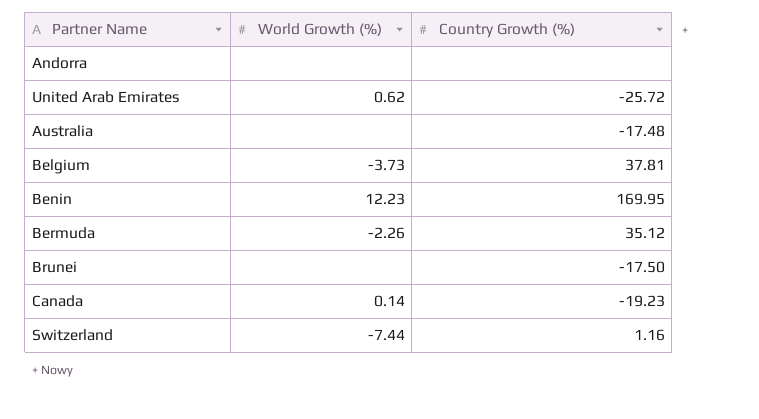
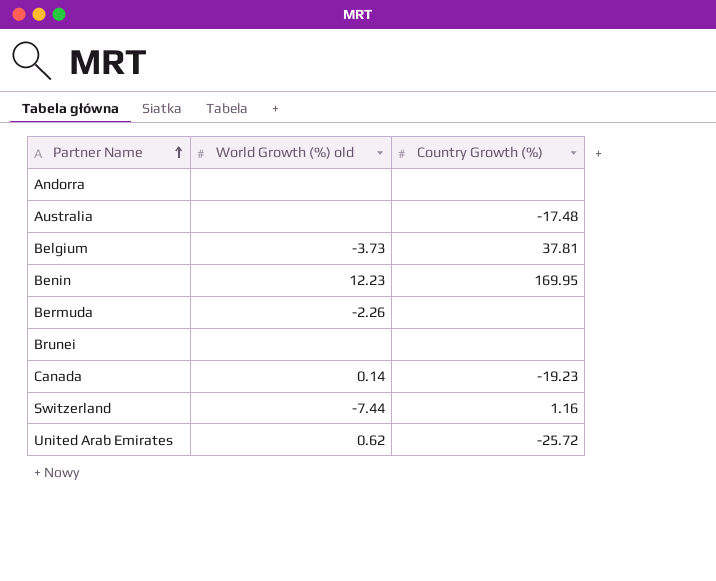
row order: none -> Partner Name ascending
column name: World Growth (%) -> World Growth (%) old
Bermuda | Country Growth (%): 35.12 -> none
Brunei | Country Growth (%): -17.50 -> none

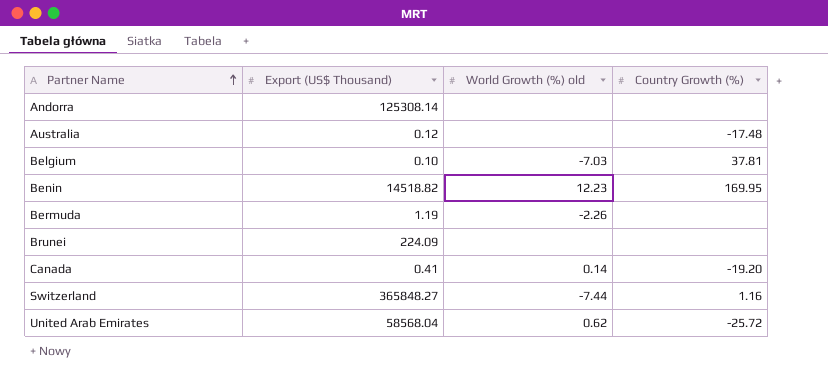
column Export (US$ Thousand) | position: none -> 2
Belgium | World Growth (%) old: -3.73 -> -7.03
Canada | Country Growth (%): -19.23 -> -19.20

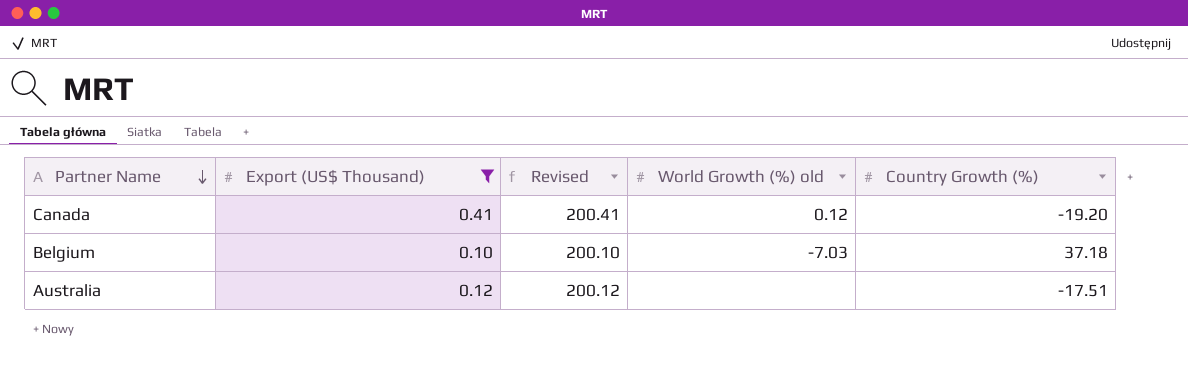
filter: none -> Export (US$ Thousand) <= 0.41
row order: Partner Name ascending -> Partner Name descending
column Revised | formula: none -> [Export (US$ Thousand)] + 200
Canada | World Growth (%) old: 0.14 -> 0.12
Belgium | Country Growth (%): 37.81 -> 37.18
Australia | Country Growth (%): -17.48 -> -17.51

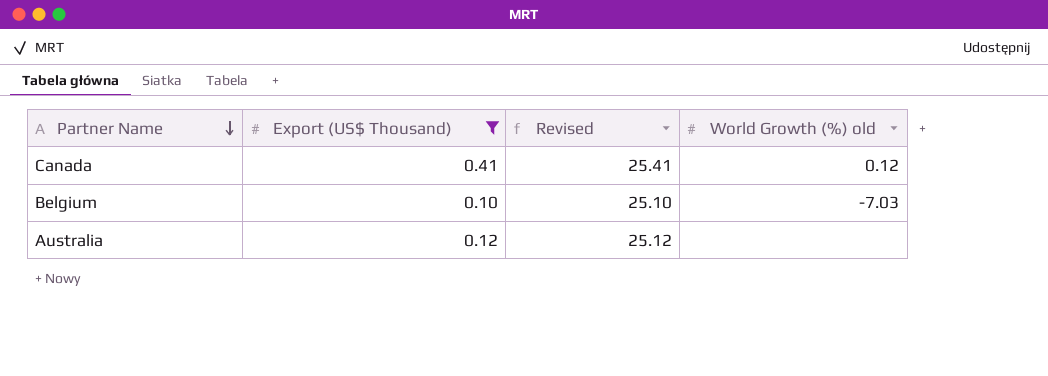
column Country Growth (%) | position: 5 -> none
column Revised | formula: [Export (US$ Thousand)] + 200 -> [Export (US$ Thousand)] + 25

